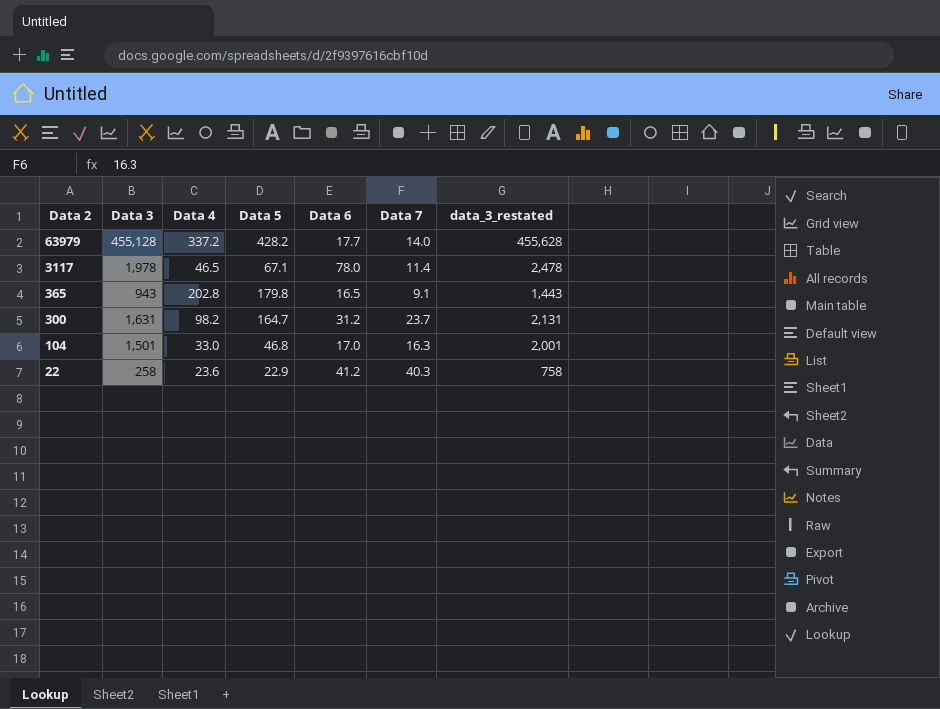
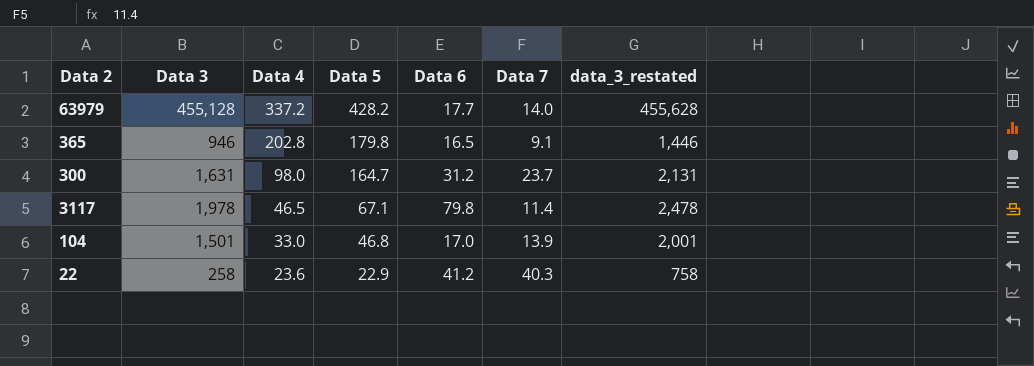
row order: Data 2 descending -> Data 4 descending
365 | Data 3: 943 -> 946
365 | data_3_restated: 1,443 -> 1,446
300 | Data 4: 98.2 -> 98.0
3117 | Data 6: 78.0 -> 79.8
104 | Data 7: 16.3 -> 13.9

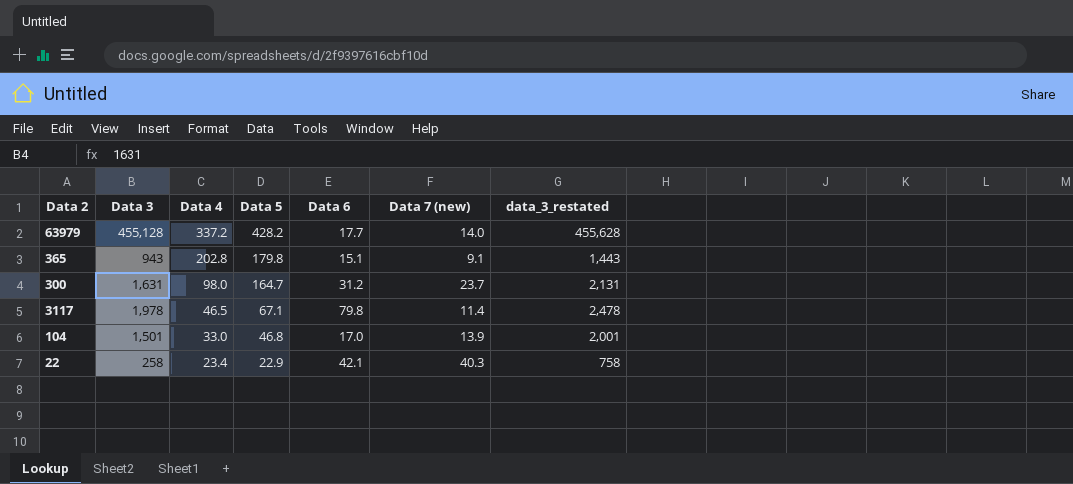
column name: Data 7 -> Data 7 (new)
365 | Data 3: 946 -> 943
365 | Data 6: 16.5 -> 15.1
365 | data_3_restated: 1,446 -> 1,443
22 | Data 4: 23.6 -> 23.4
22 | Data 6: 41.2 -> 42.1

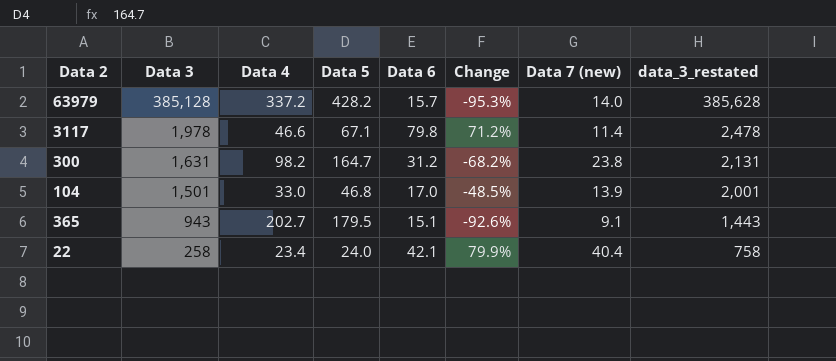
row order: Data 4 descending -> Data 3 descending
column Change | formula: none -> ([Data 6] - [Data 4]) / [Data 4]
63979 | Data 3: 455,128 -> 385,128
63979 | Data 6: 17.7 -> 15.7
63979 | data_3_restated: 455,628 -> 385,628
3117 | Data 4: 46.5 -> 46.6
300 | Data 4: 98.0 -> 98.2
300 | Data 7 (new): 23.7 -> 23.8
365 | Data 4: 202.8 -> 202.7
365 | Data 5: 179.8 -> 179.5
22 | Data 5: 22.9 -> 24.0
22 | Data 7 (new): 40.3 -> 40.4

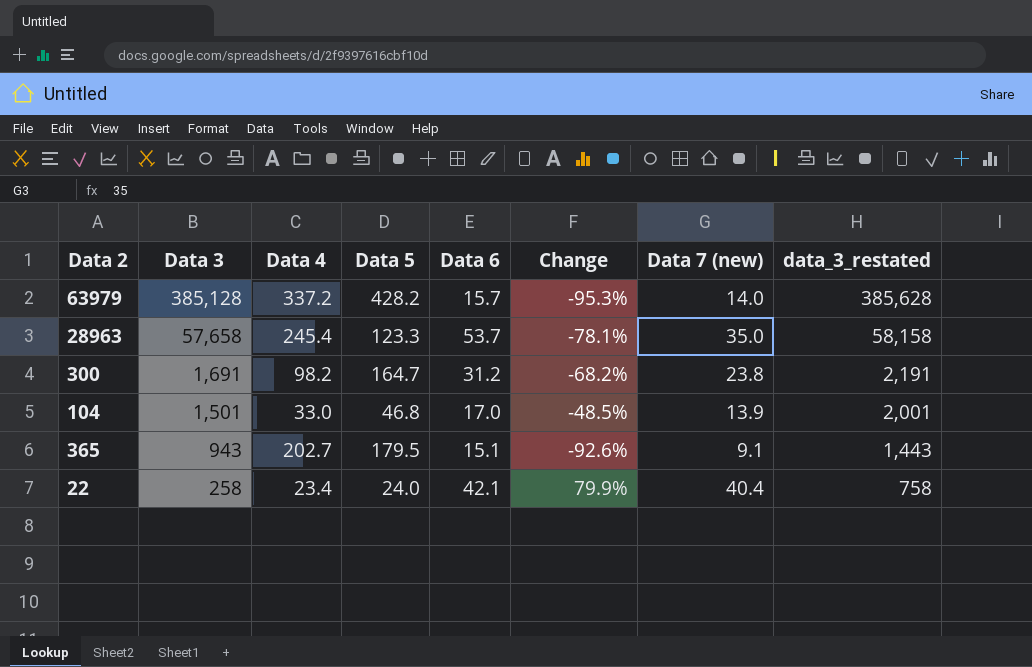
row 3117: 1,978 | 46.6 | 67.1 | 79.8 | 71.2% | 11.4 | 2,478 -> none
row 28963: none -> 57,658 | 245.4 | 123.3 | 53.7 | -78.1% | 35.0 | 58,158
300 | Data 3: 1,631 -> 1,691
300 | data_3_restated: 2,131 -> 2,191

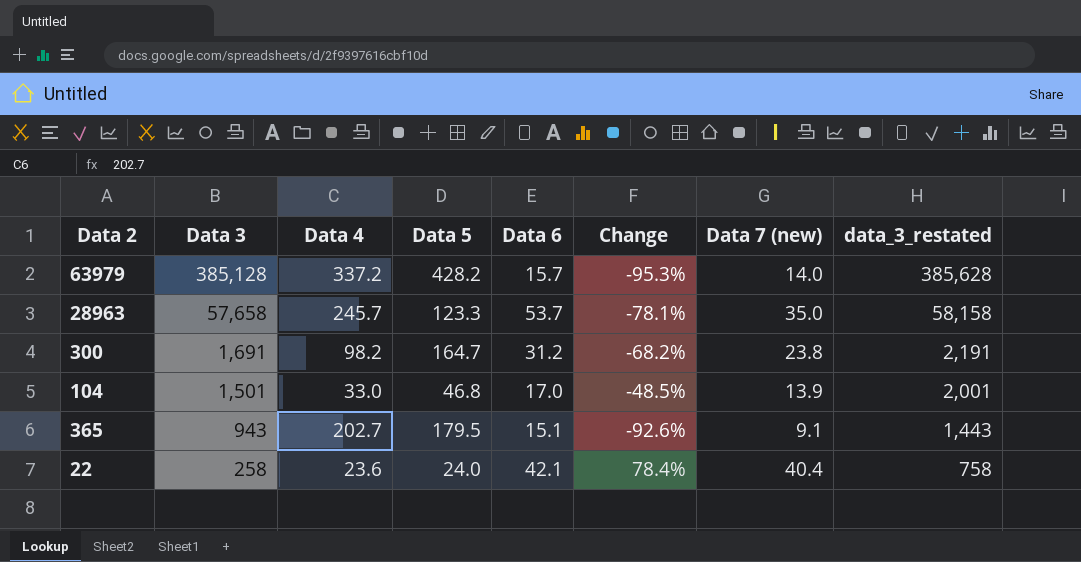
28963 | Data 4: 245.4 -> 245.7
22 | Data 4: 23.4 -> 23.6
22 | Change: 79.9% -> 78.4%

